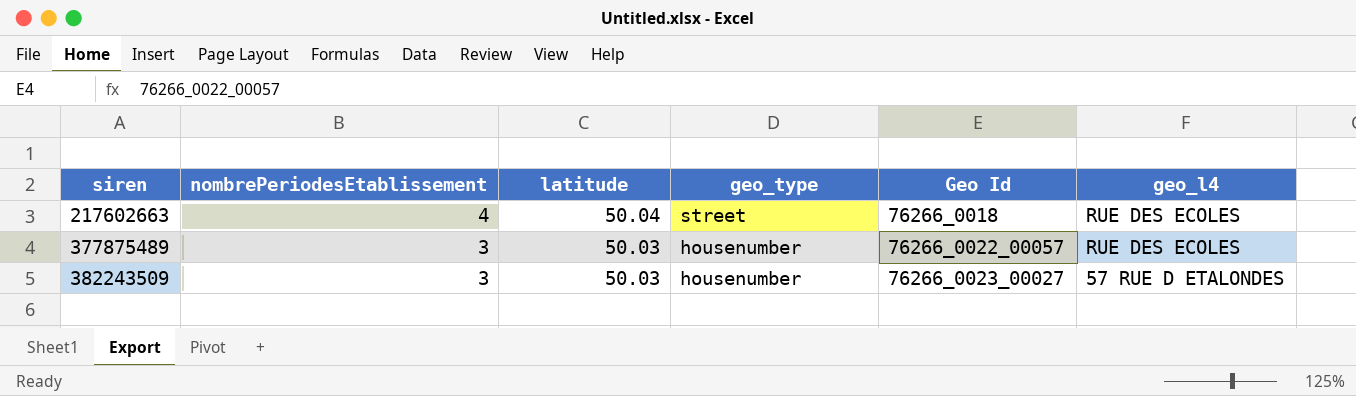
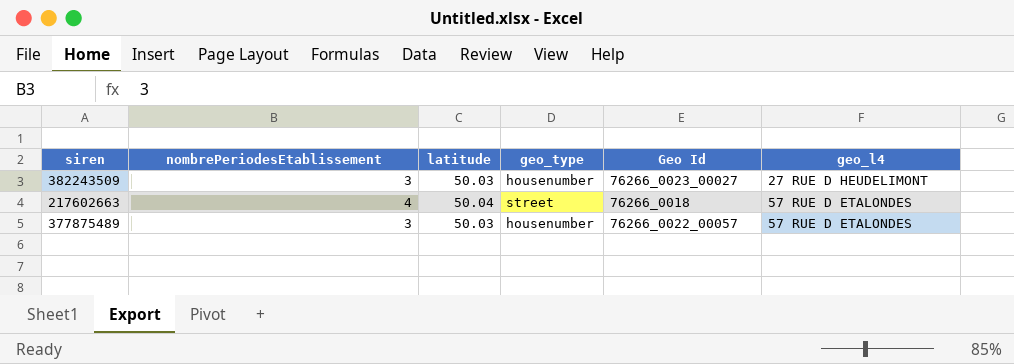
row order: siren ascending -> geo_l4 ascending
382243509 | geo_l4: 57 RUE D ETALONDES -> 27 RUE D HEUDELIMONT
217602663 | geo_l4: RUE DES ECOLES -> 57 RUE D ETALONDES
377875489 | geo_l4: RUE DES ECOLES -> 57 RUE D ETALONDES

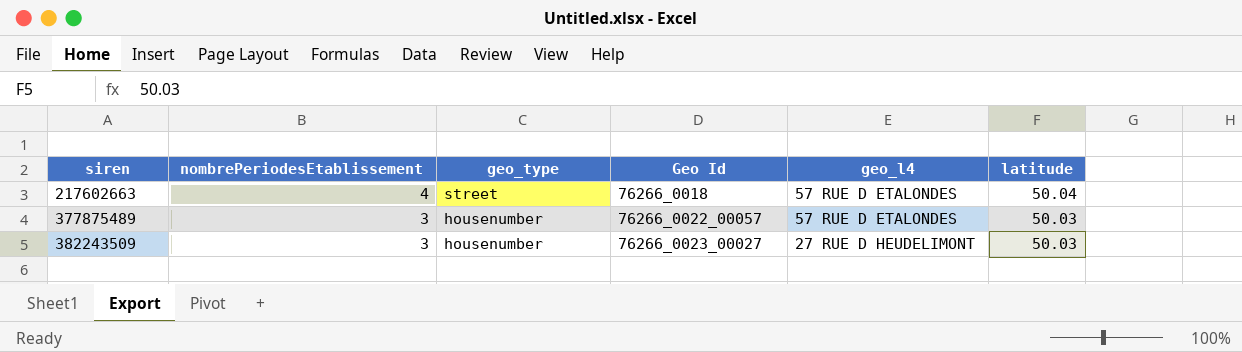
row order: geo_l4 ascending -> siren ascending
column latitude | position: 3 -> 6

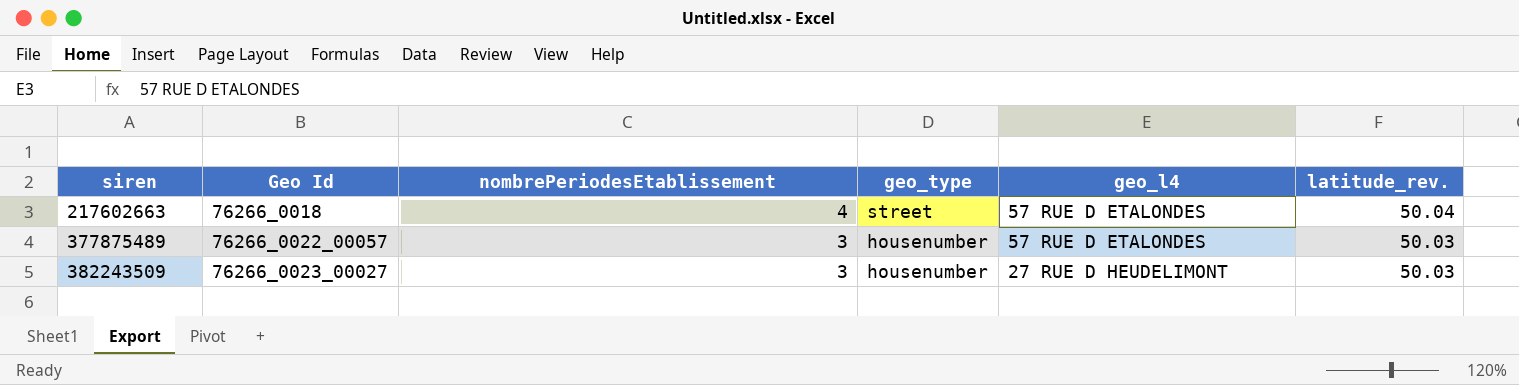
column Geo Id | position: 4 -> 2
column name: latitude -> latitude_rev.

